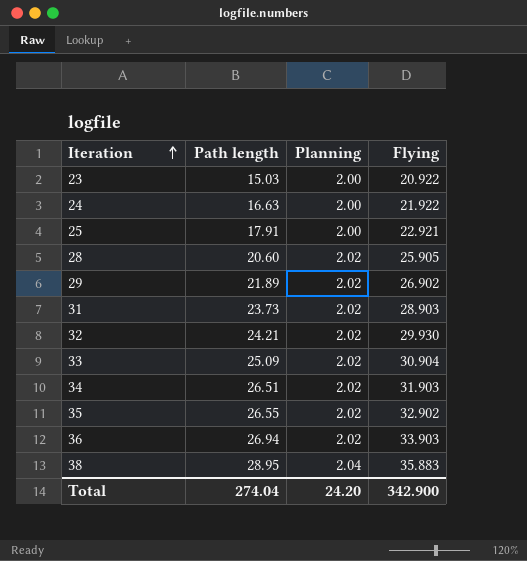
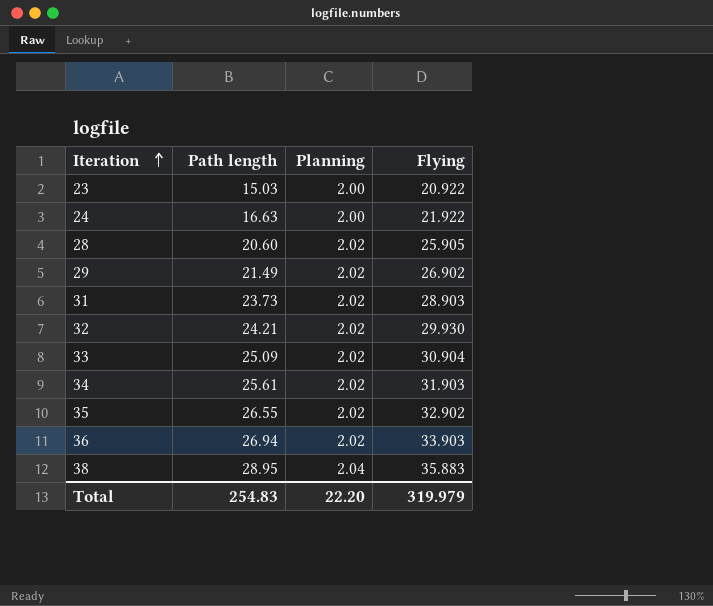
row 25: 17.91 | 2.00 | 22.921 -> none
29 | Path length: 21.89 -> 21.49
34 | Path length: 26.51 -> 25.61
Total | Path length: 274.04 -> 254.83
Total | Planning: 24.20 -> 22.20
Total | Flying: 342.900 -> 319.979

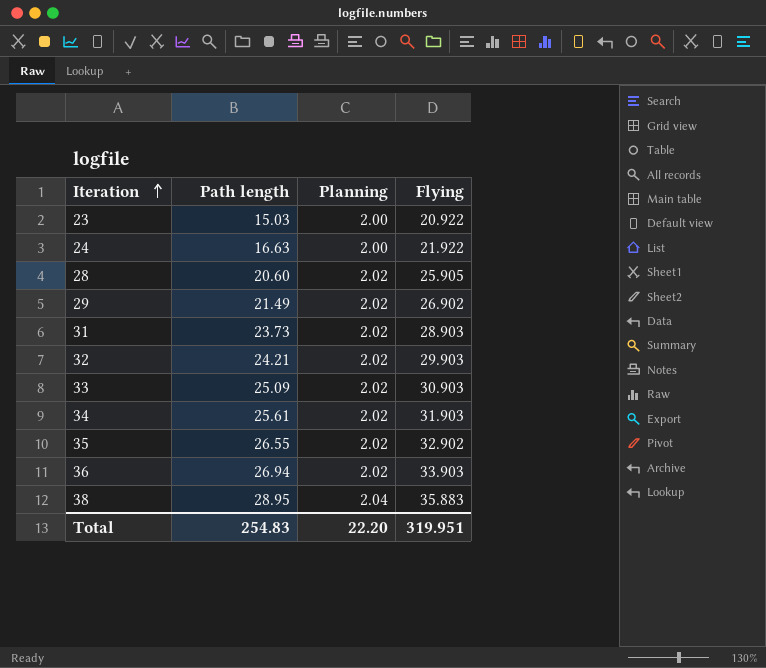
32 | Flying: 29.930 -> 29.903
33 | Flying: 30.904 -> 30.903
Total | Flying: 319.979 -> 319.951

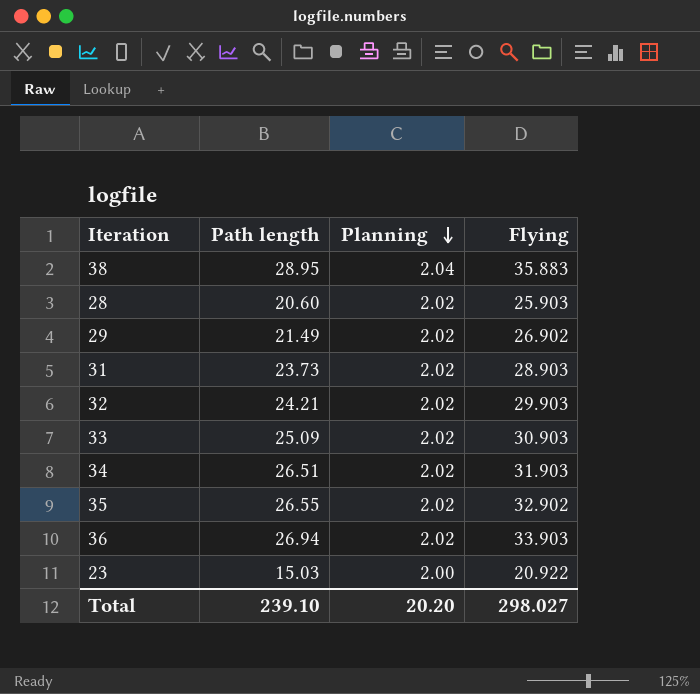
row order: Iteration ascending -> Planning descending
row 24: 16.63 | 2.00 | 21.922 -> none
28 | Flying: 25.905 -> 25.903
34 | Path length: 25.61 -> 26.51
Total | Path length: 254.83 -> 239.10
Total | Planning: 22.20 -> 20.20
Total | Flying: 319.951 -> 298.027

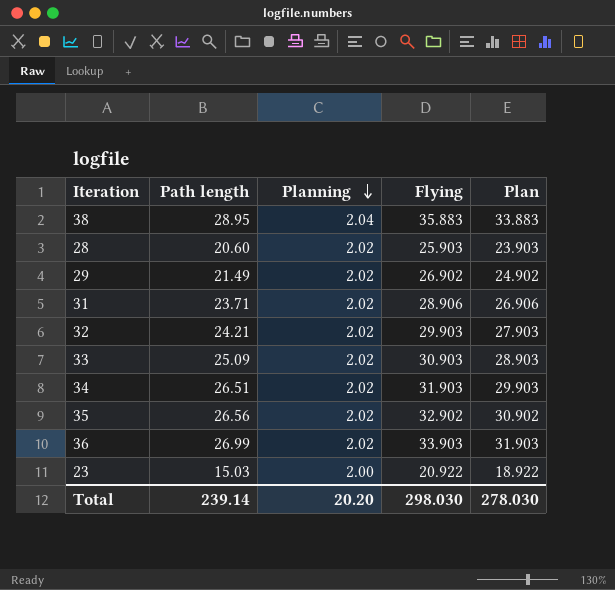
column Plan | formula: none -> [Flying] - 2
31 | Path length: 23.73 -> 23.71
31 | Flying: 28.903 -> 28.906
35 | Path length: 26.55 -> 26.56
36 | Path length: 26.94 -> 26.99
Total | Path length: 239.10 -> 239.14
Total | Flying: 298.027 -> 298.030

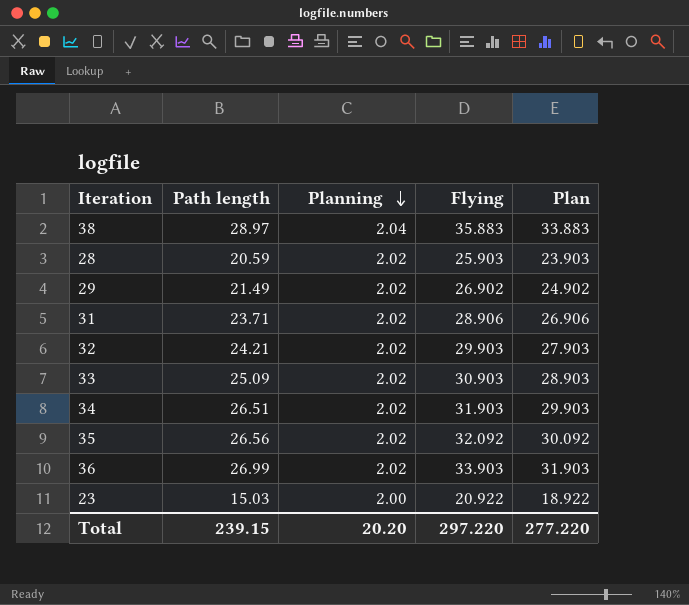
38 | Path length: 28.95 -> 28.97
28 | Path length: 20.60 -> 20.59
35 | Flying: 32.902 -> 32.092
35 | Plan: 30.902 -> 30.092
Total | Path length: 239.14 -> 239.15
Total | Flying: 298.030 -> 297.220
Total | Plan: 278.030 -> 277.220

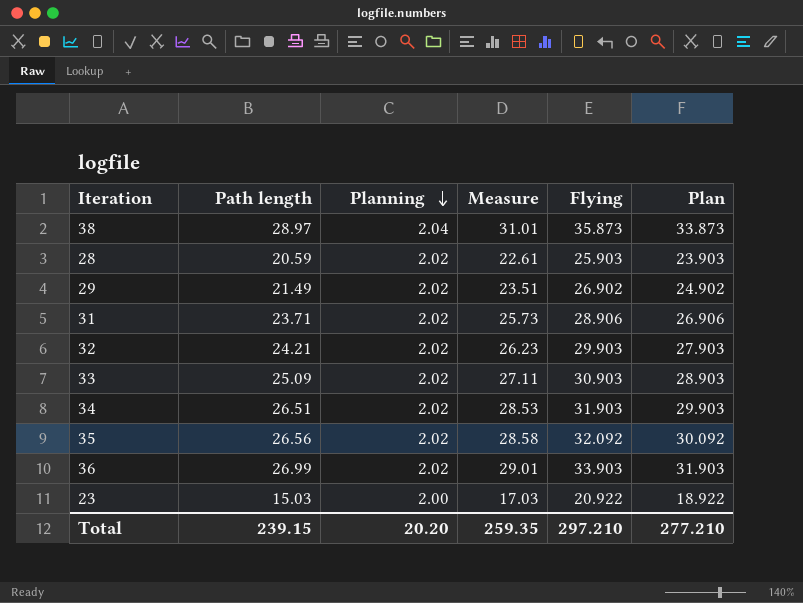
column Measure | formula: none -> [Path length] + [Planning]
38 | Flying: 35.883 -> 35.873
38 | Plan: 33.883 -> 33.873
Total | Flying: 297.220 -> 297.210
Total | Plan: 277.220 -> 277.210

